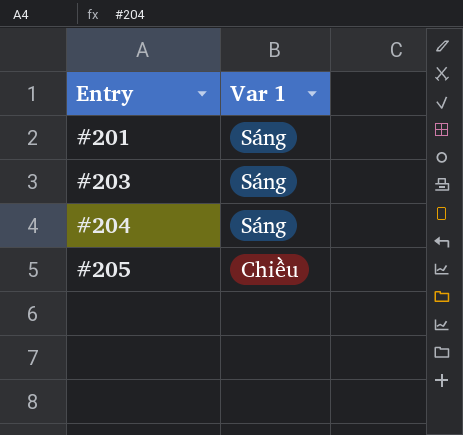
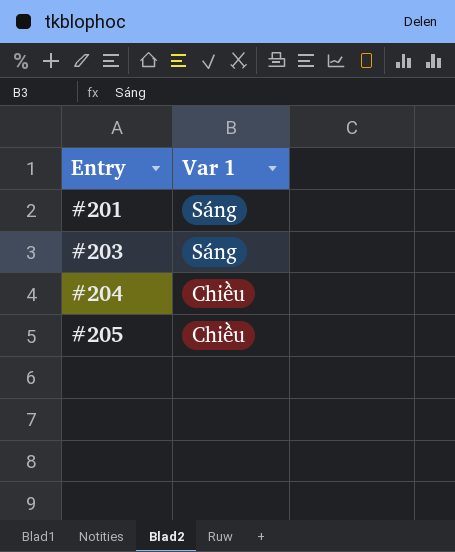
#204 | Var 1: Sáng -> Chiều

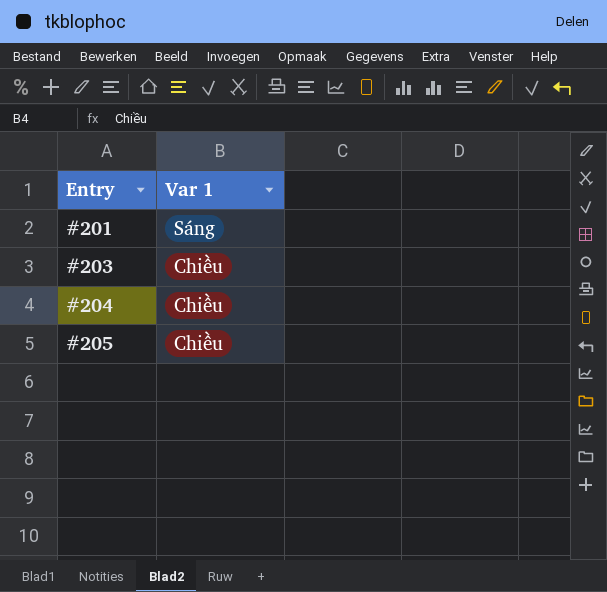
#203 | Var 1: Sáng -> Chiều

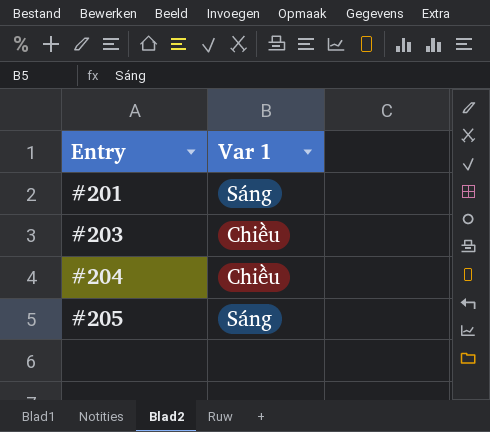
#205 | Var 1: Chiều -> Sáng

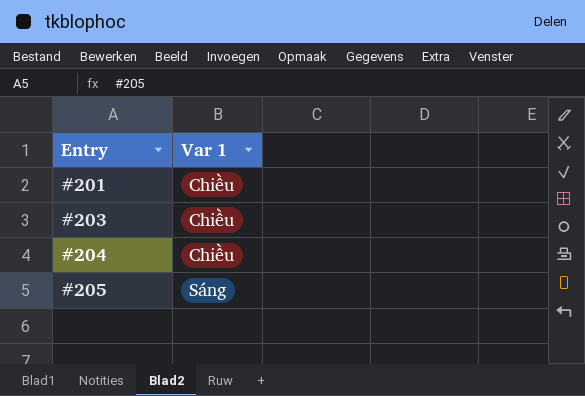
#201 | Var 1: Sáng -> Chiều

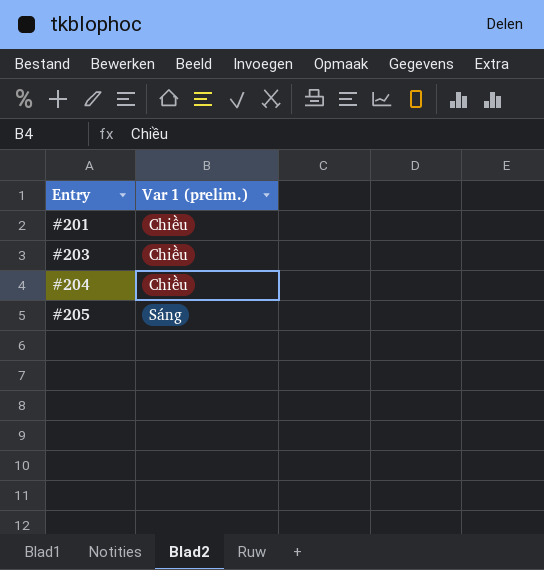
column name: Var 1 -> Var 1 (prelim.)

